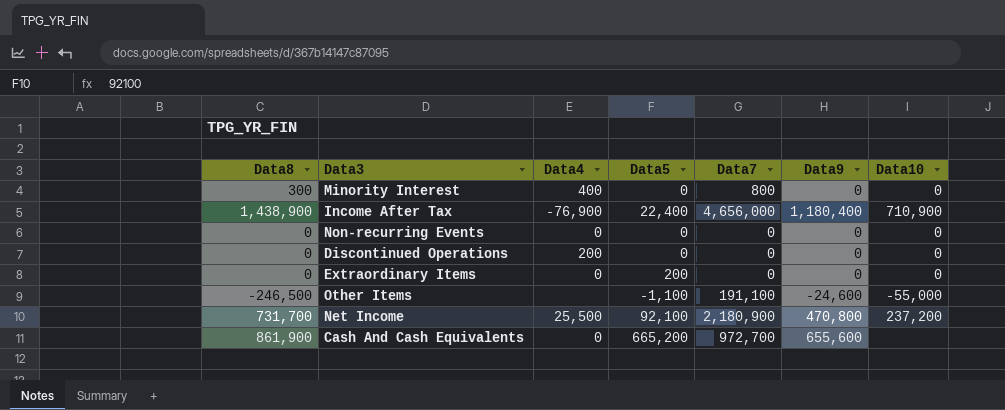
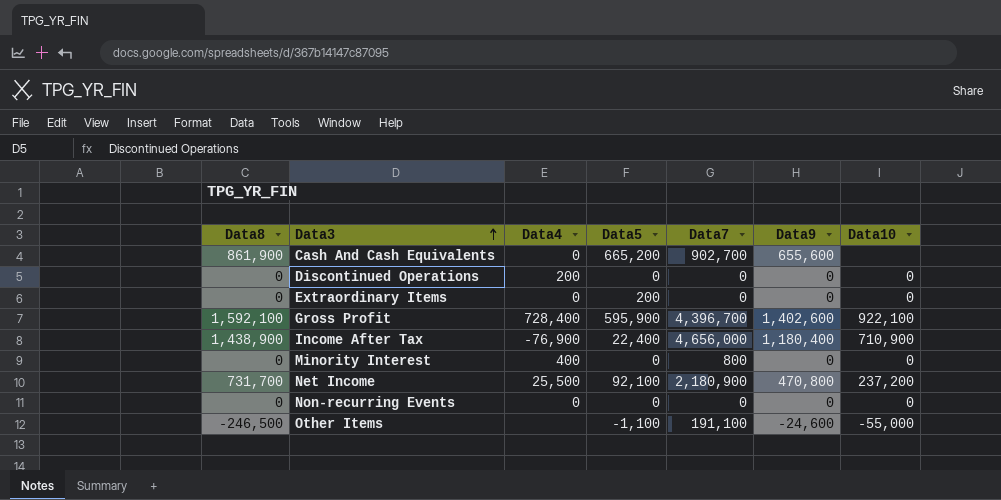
row order: none -> Data3 ascending
Cash And Cash Equivalents | Data7: 972,700 -> 902,700
row Gross Profit: none -> 1,592,100 | 728,400 | 595,900 | 4,396,700 | 1,402,600 | 922,100
Minority Interest | Data8: 300 -> 0

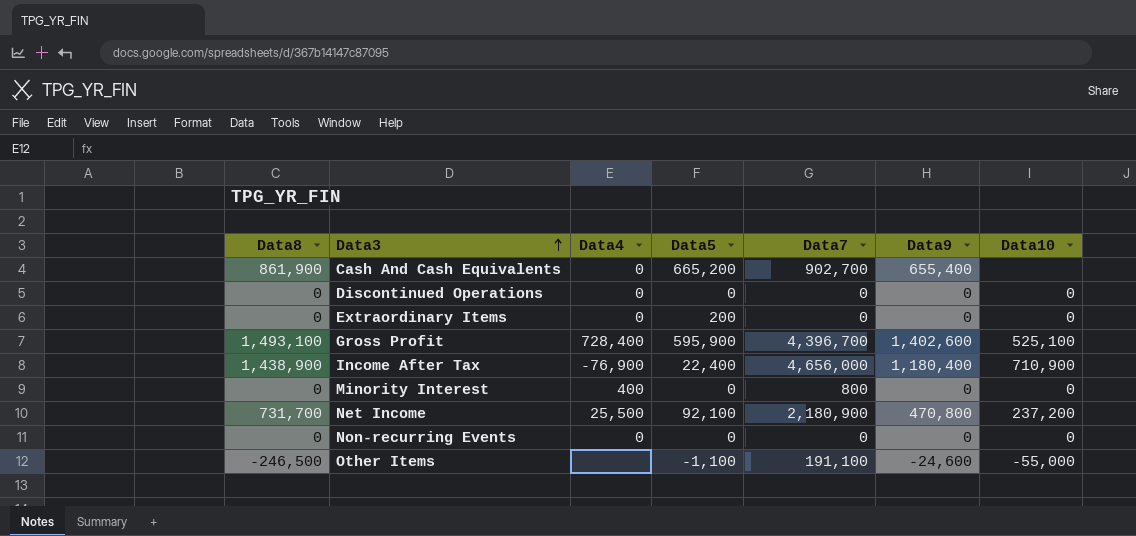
Cash And Cash Equivalents | Data9: 655,600 -> 655,400
Discontinued Operations | Data4: 200 -> 0
Gross Profit | Data8: 1,592,100 -> 1,493,100
Gross Profit | Data10: 922,100 -> 525,100

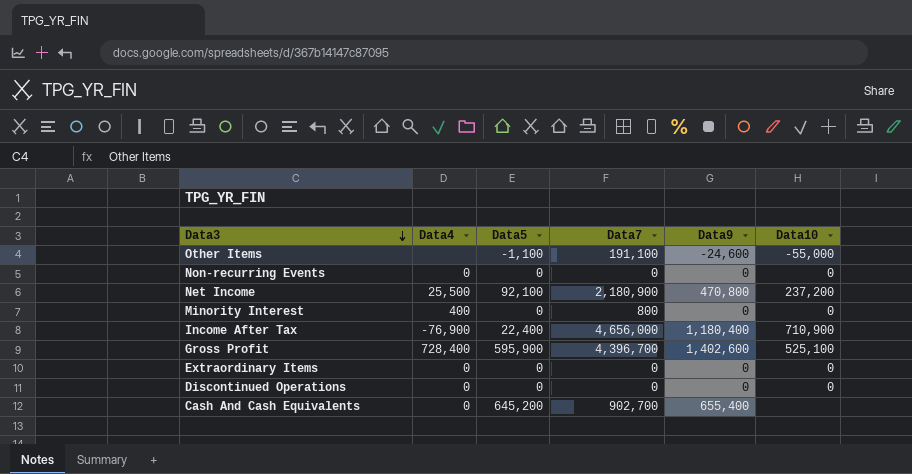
row order: Data3 ascending -> Data3 descending
column Data8 | position: 1 -> none
Extraordinary Items | Data5: 200 -> 0
Cash And Cash Equivalents | Data5: 665,200 -> 645,200

